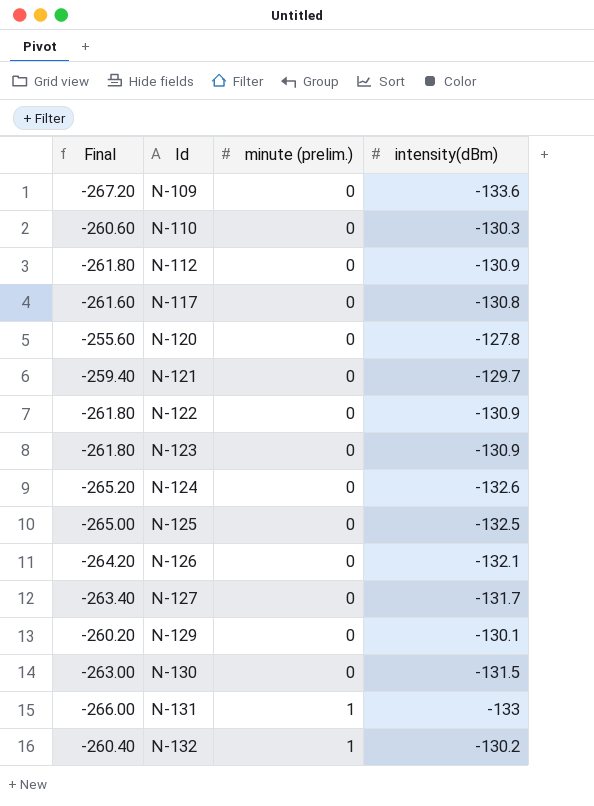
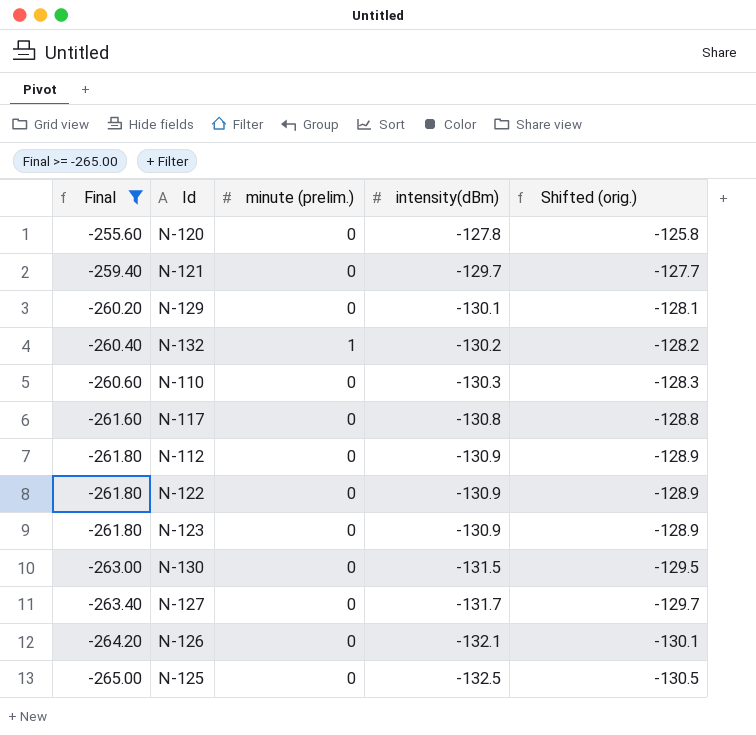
filter: none -> Final >= -265.00
row order: Id ascending -> Final descending
column Shifted (orig.) | formula: none -> [intensity(dBm)] + 2

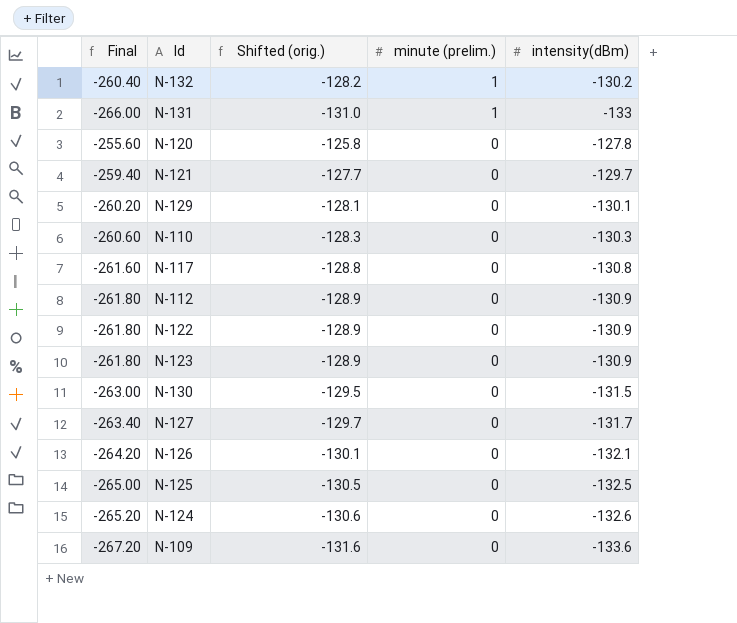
filter: Final >= -265.00 -> none
row order: Final descending -> minute (prelim.) descending
column Shifted (orig.) | position: 5 -> 3

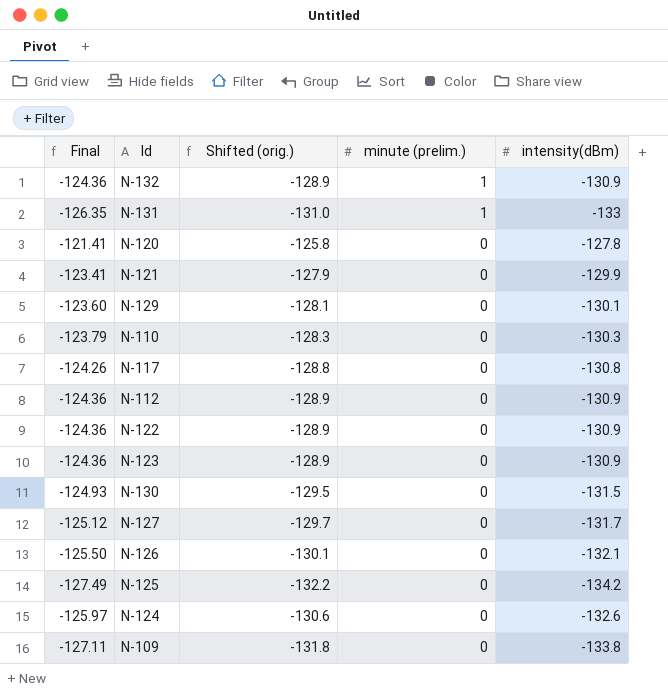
column Final | formula: [intensity(dBm)] * 2 -> [intensity(dBm)] * 0.95
N-132 | Shifted (orig.): -128.2 -> -128.9
N-132 | intensity(dBm): -130.2 -> -130.9
N-121 | Shifted (orig.): -127.7 -> -127.9
N-121 | intensity(dBm): -129.7 -> -129.9
N-125 | Shifted (orig.): -130.5 -> -132.2
N-125 | intensity(dBm): -132.5 -> -134.2
N-109 | Shifted (orig.): -131.6 -> -131.8
N-109 | intensity(dBm): -133.6 -> -133.8

